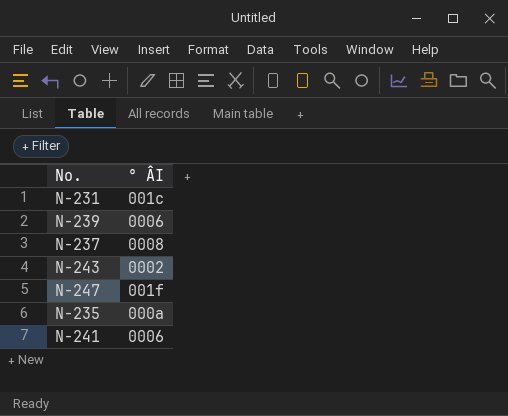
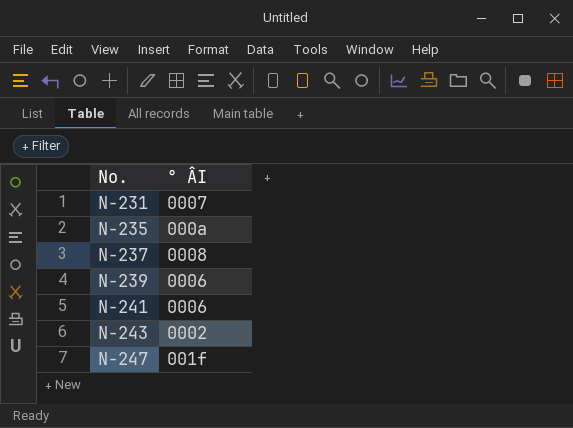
row order: none -> No. ascending
N-231 | ° ÂI: 001c -> 0007

